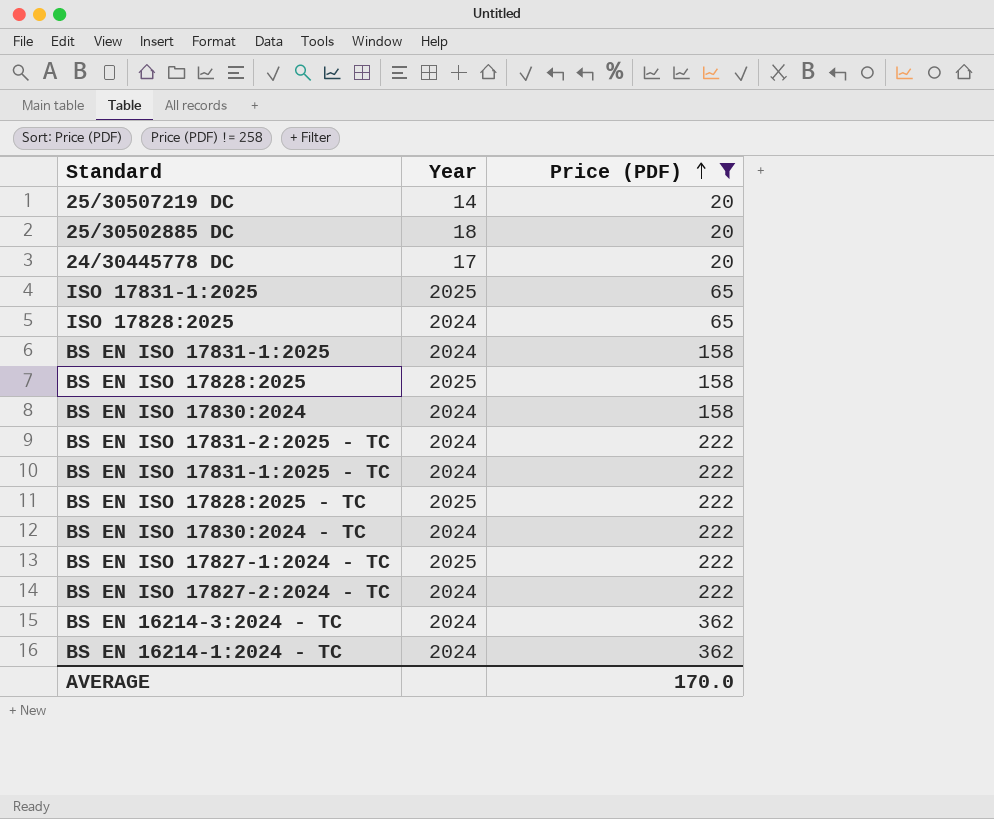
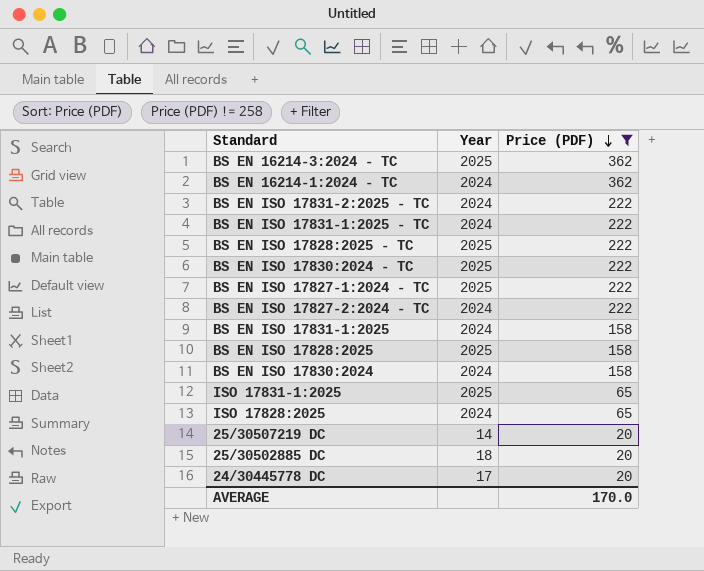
row order: Price (PDF) ascending -> Price (PDF) descending
BS EN 16214-3:2024 - TC | Year: 2024 -> 2025
BS EN ISO 17830:2024 - TC | Year: 2024 -> 2025

